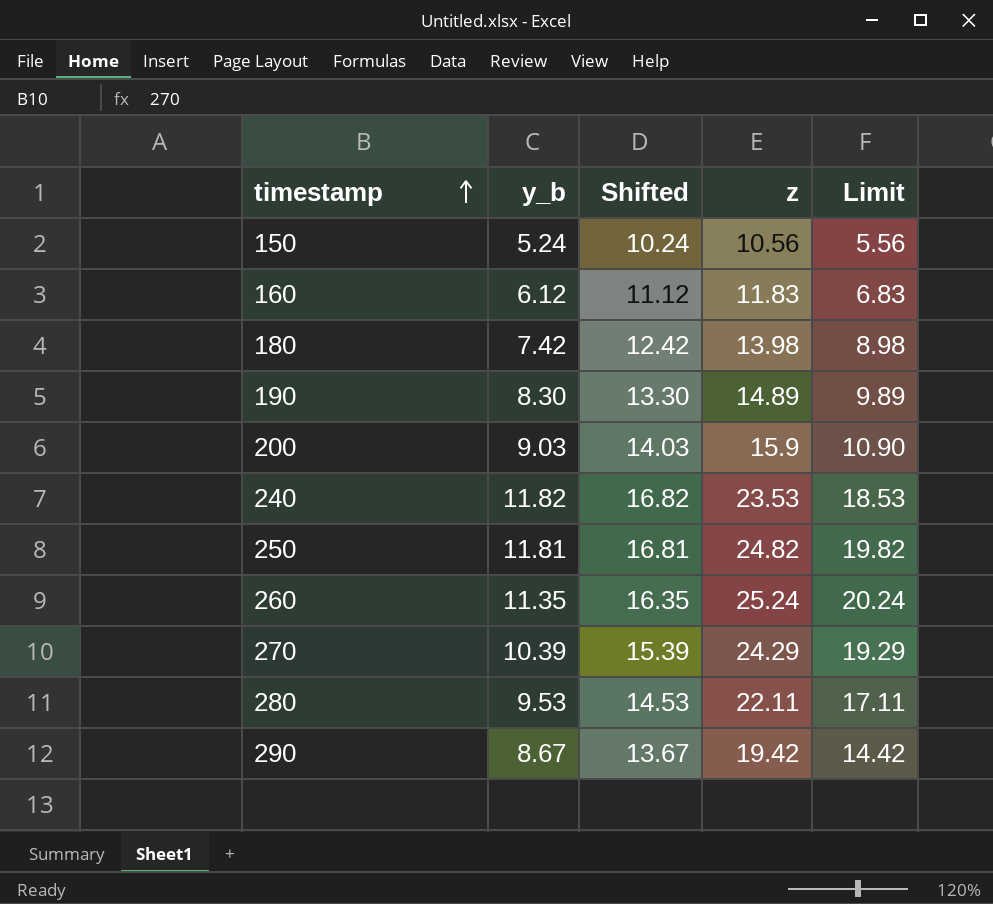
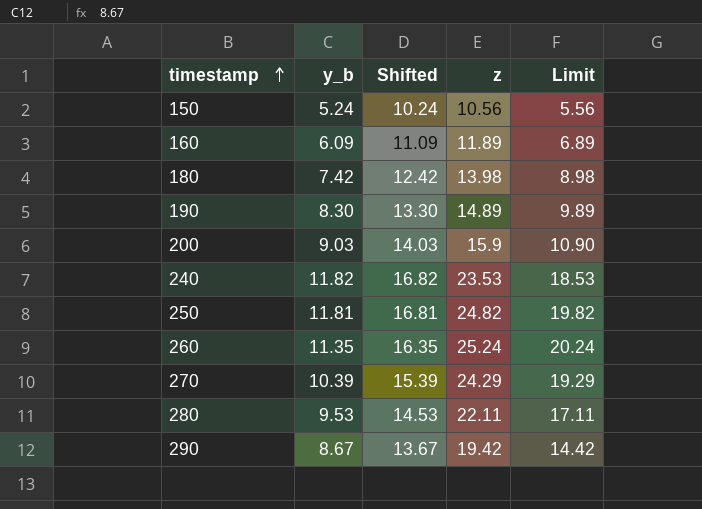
160 | y_b: 6.12 -> 6.09
160 | Shifted: 11.12 -> 11.09
160 | z: 11.83 -> 11.89
160 | Limit: 6.83 -> 6.89

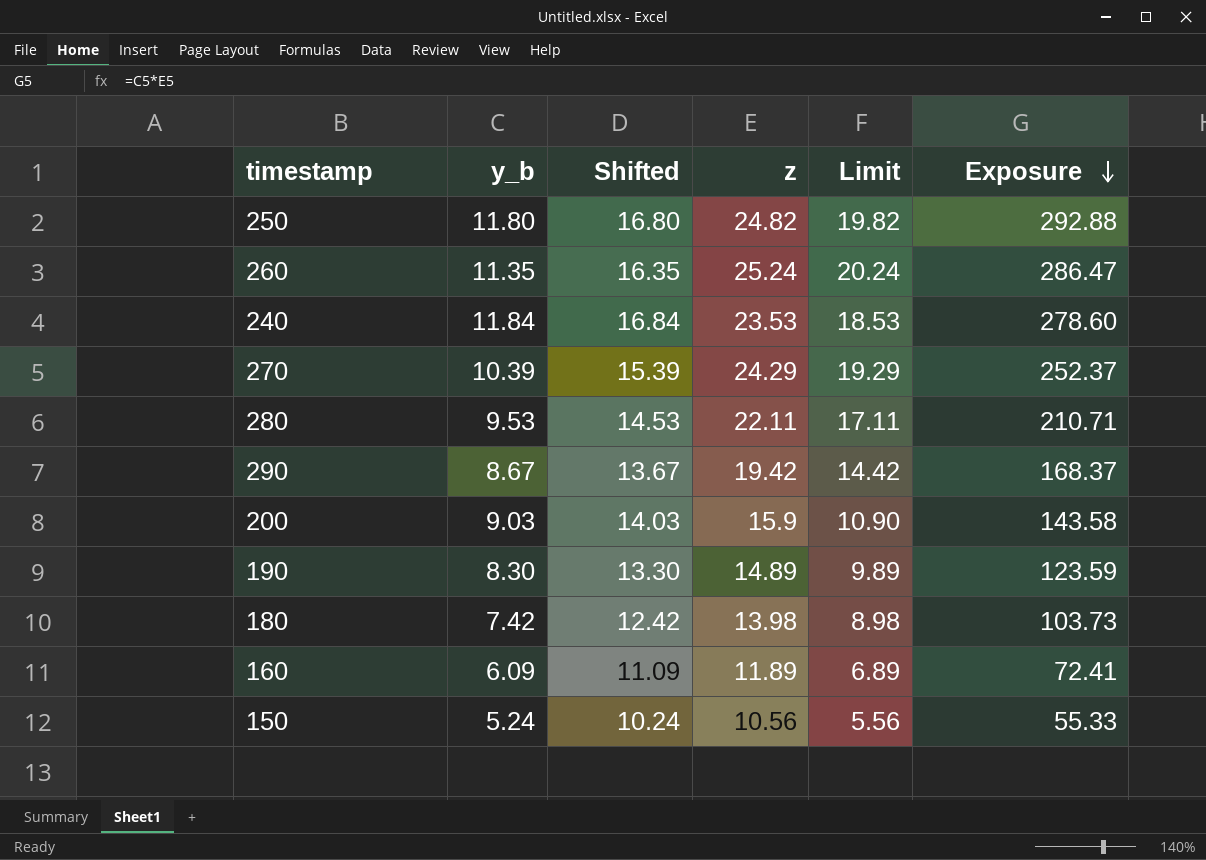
row order: timestamp ascending -> Exposure descending
column Exposure | formula: none -> [y_b] * [z]
250 | y_b: 11.81 -> 11.80
250 | Shifted: 16.81 -> 16.80
240 | y_b: 11.82 -> 11.84
240 | Shifted: 16.82 -> 16.84

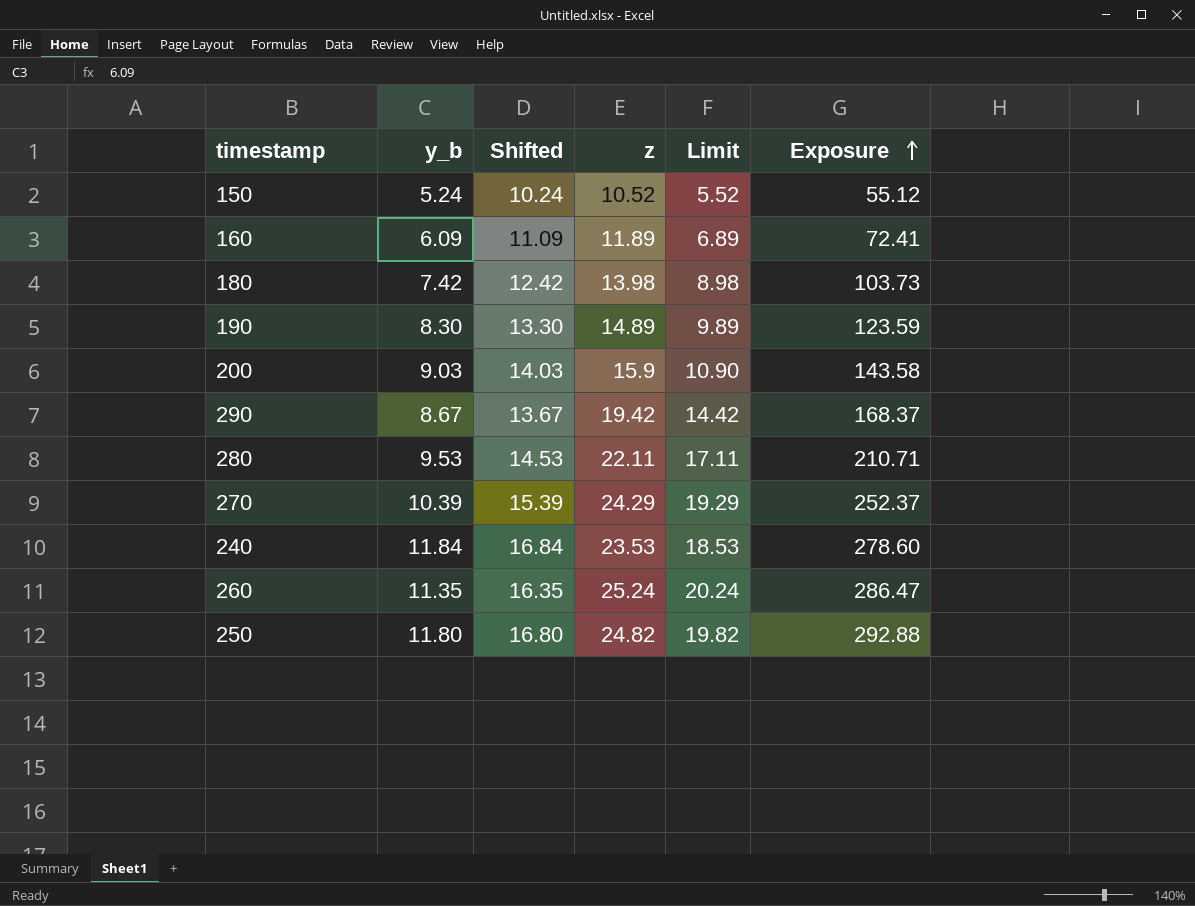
row order: Exposure descending -> Exposure ascending
150 | z: 10.56 -> 10.52
150 | Limit: 5.56 -> 5.52
150 | Exposure: 55.33 -> 55.12

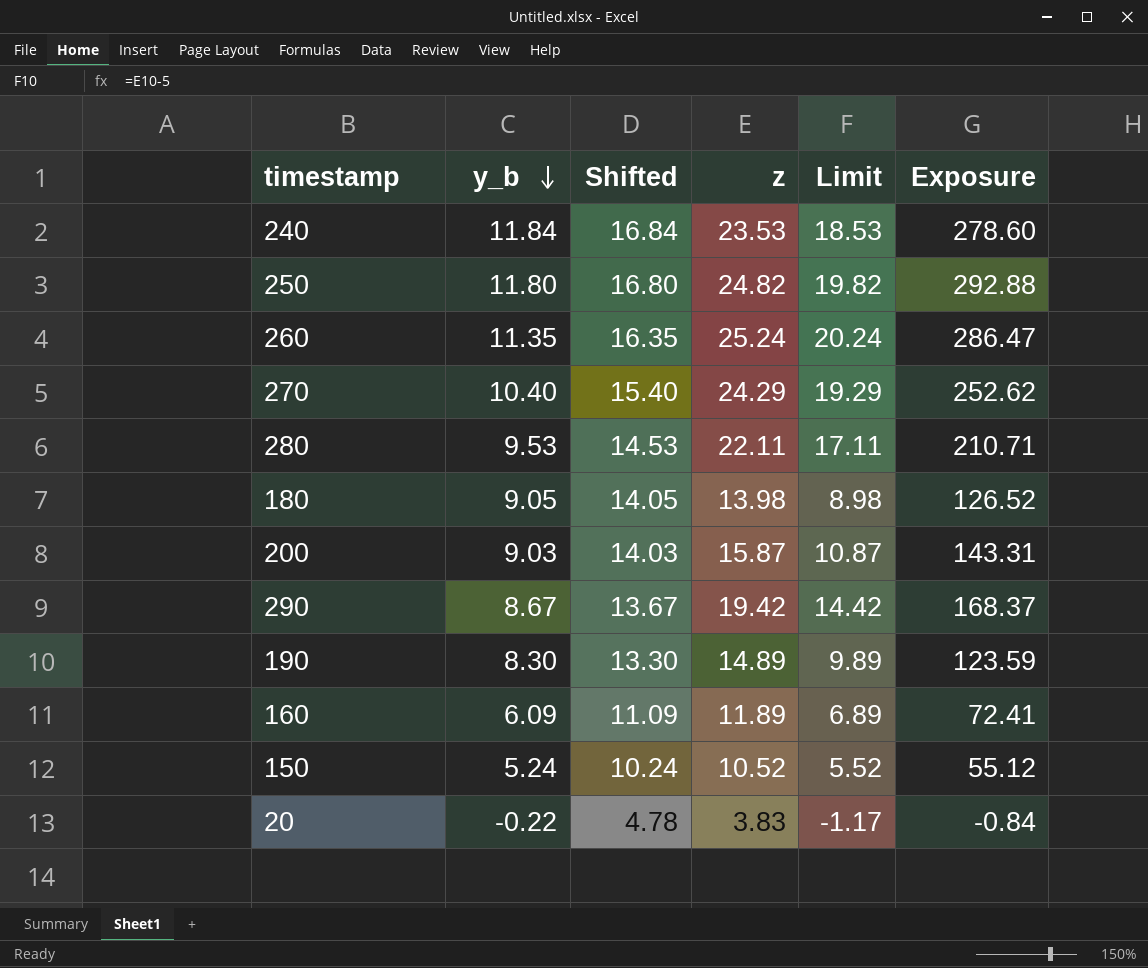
row order: Exposure ascending -> y_b descending
270 | y_b: 10.39 -> 10.40
270 | Shifted: 15.39 -> 15.40
270 | Exposure: 252.37 -> 252.62
180 | y_b: 7.42 -> 9.05
180 | Shifted: 12.42 -> 14.05
180 | Exposure: 103.73 -> 126.52
200 | z: 15.9 -> 15.87
200 | Limit: 10.90 -> 10.87
200 | Exposure: 143.58 -> 143.31
row 20: none -> -0.22 | 4.78 | 3.83 | -1.17 | -0.84

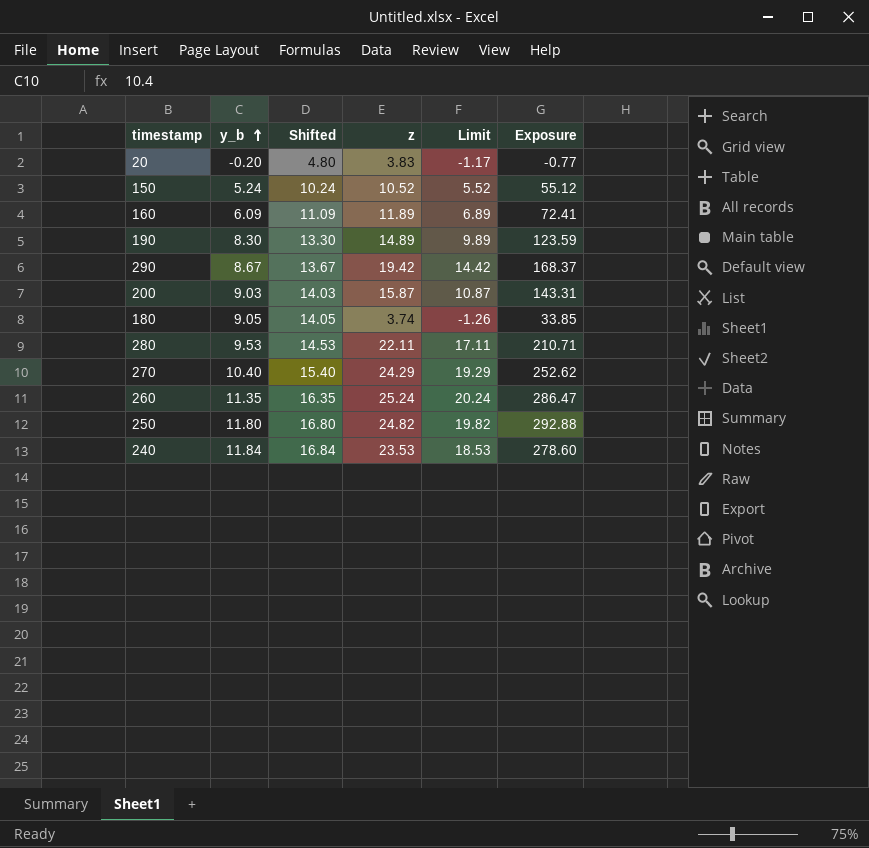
row order: y_b descending -> y_b ascending
20 | y_b: -0.22 -> -0.20
20 | Shifted: 4.78 -> 4.80
20 | Exposure: -0.84 -> -0.77
180 | z: 13.98 -> 3.74
180 | Limit: 8.98 -> -1.26
180 | Exposure: 126.52 -> 33.85

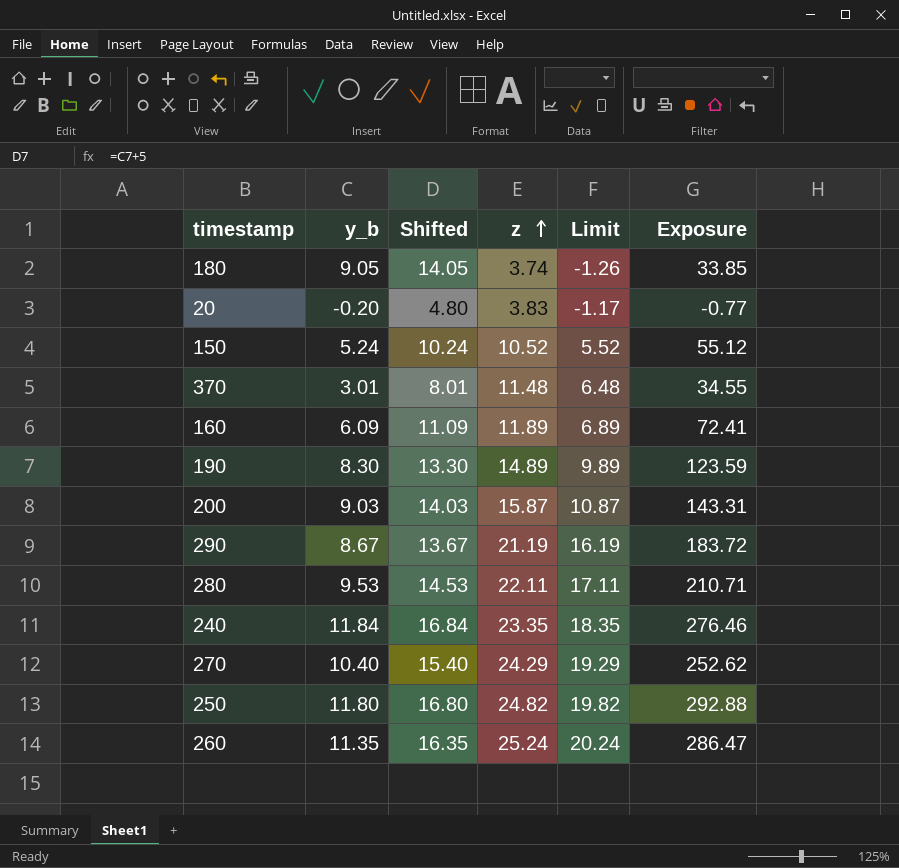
row order: y_b ascending -> z ascending
row 370: none -> 3.01 | 8.01 | 11.48 | 6.48 | 34.55
290 | z: 19.42 -> 21.19
290 | Limit: 14.42 -> 16.19
290 | Exposure: 168.37 -> 183.72
240 | z: 23.53 -> 23.35
240 | Limit: 18.53 -> 18.35
240 | Exposure: 278.60 -> 276.46

